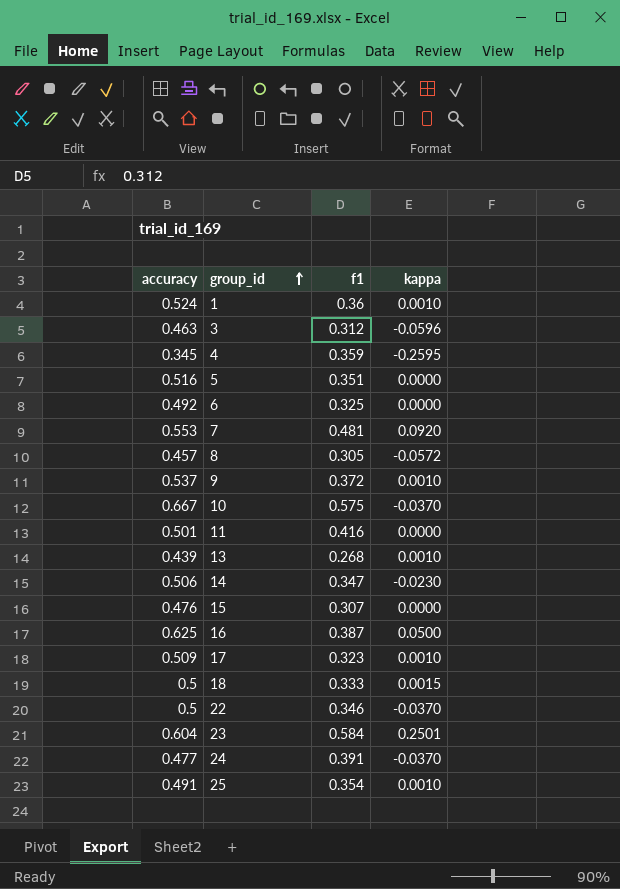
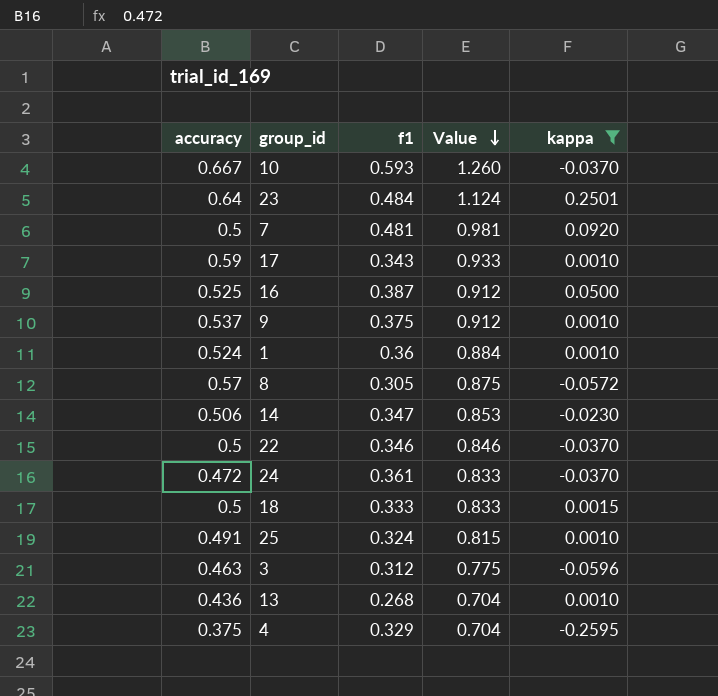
filter: none -> kappa != 0.0000
row order: group_id ascending -> Value descending
column Value | formula: none -> [accuracy] + [f1]
10 | f1: 0.575 -> 0.593
23 | accuracy: 0.604 -> 0.64
23 | f1: 0.584 -> 0.484
7 | accuracy: 0.553 -> 0.5
17 | accuracy: 0.509 -> 0.59
17 | f1: 0.323 -> 0.343
16 | accuracy: 0.625 -> 0.525
9 | f1: 0.372 -> 0.375
8 | accuracy: 0.457 -> 0.57
24 | accuracy: 0.477 -> 0.472
24 | f1: 0.391 -> 0.361
25 | f1: 0.354 -> 0.324
13 | accuracy: 0.439 -> 0.436
4 | accuracy: 0.345 -> 0.375
4 | f1: 0.359 -> 0.329

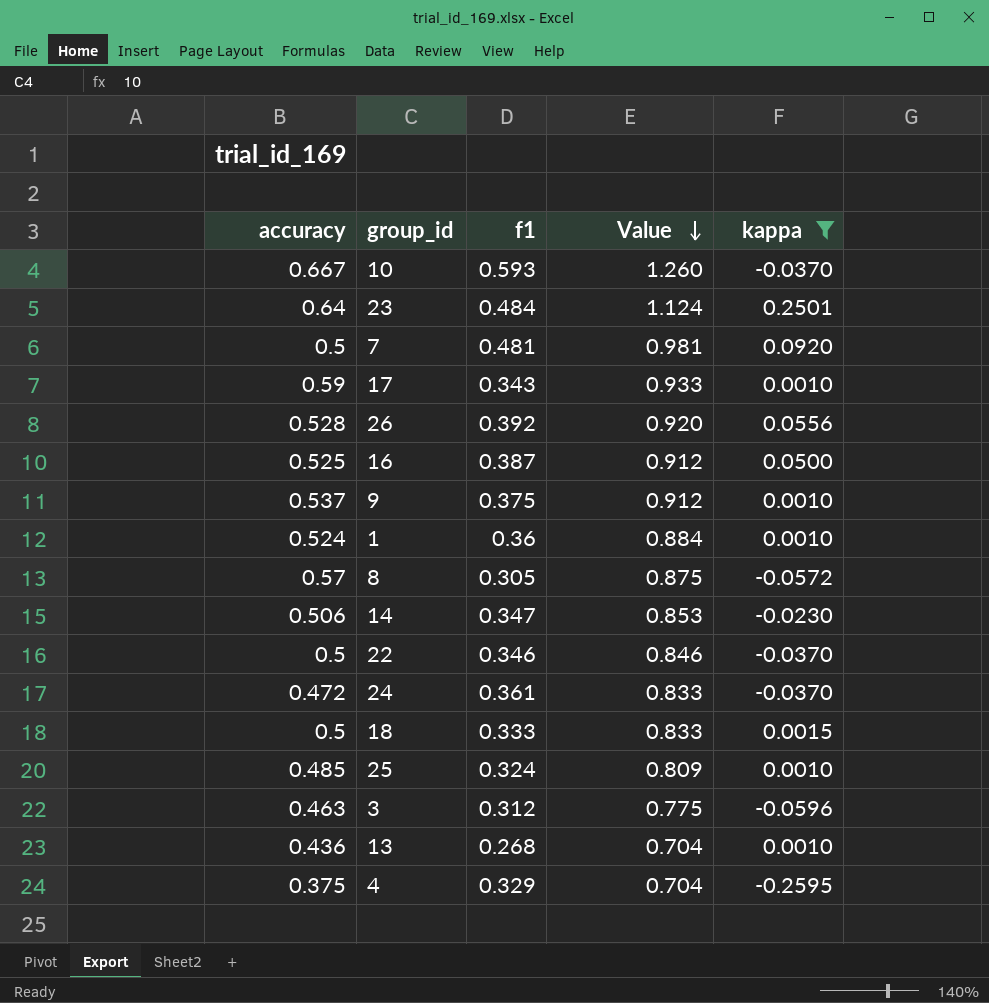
row 26: none -> 0.528 | 0.392 | 0.920 | 0.0556
25 | accuracy: 0.491 -> 0.485
25 | Value: 0.815 -> 0.809

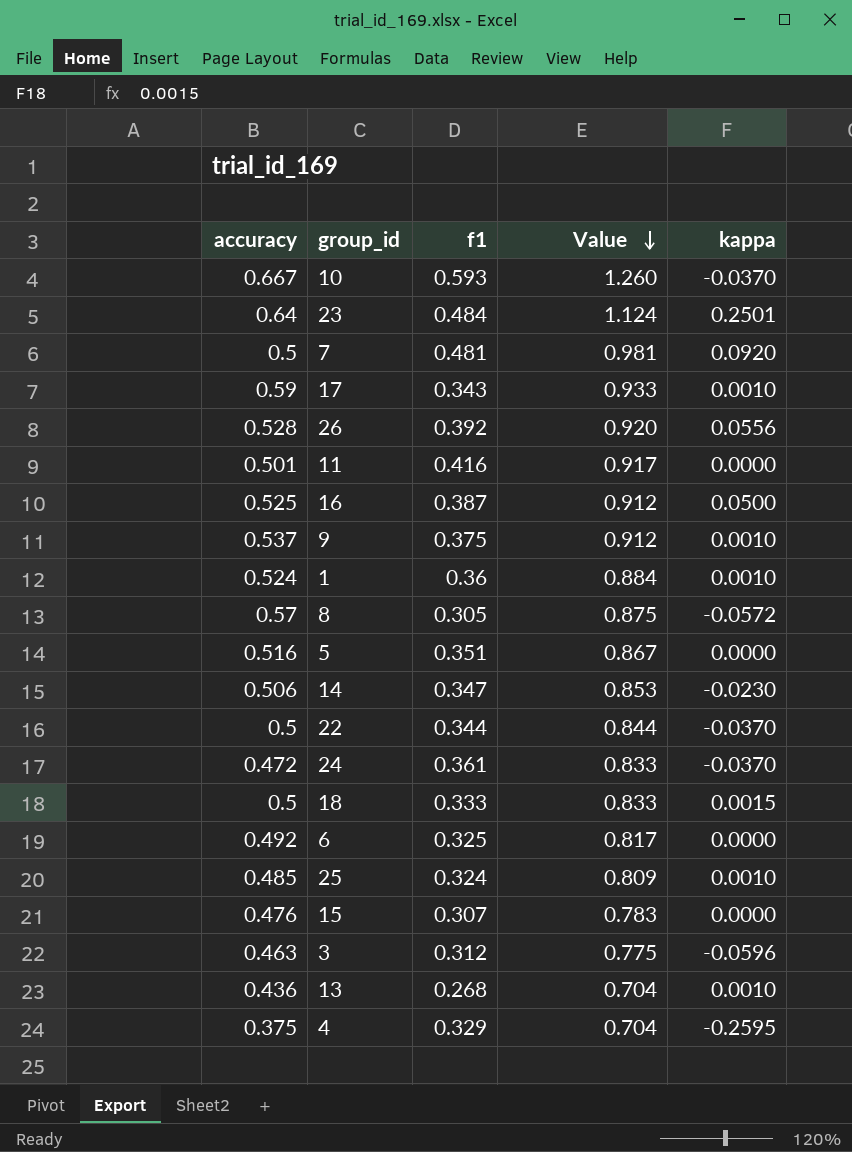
filter: kappa != 0.0000 -> none
22 | f1: 0.346 -> 0.344
22 | Value: 0.846 -> 0.844

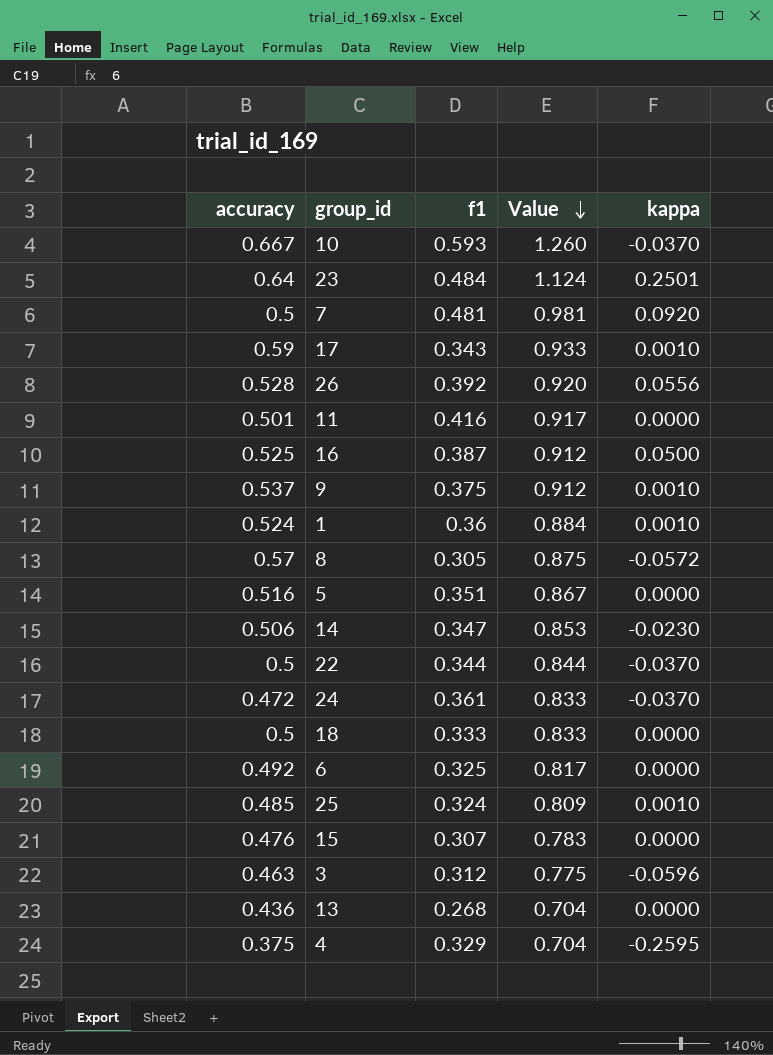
18 | kappa: 0.0015 -> 0.0000
13 | kappa: 0.0010 -> 0.0000

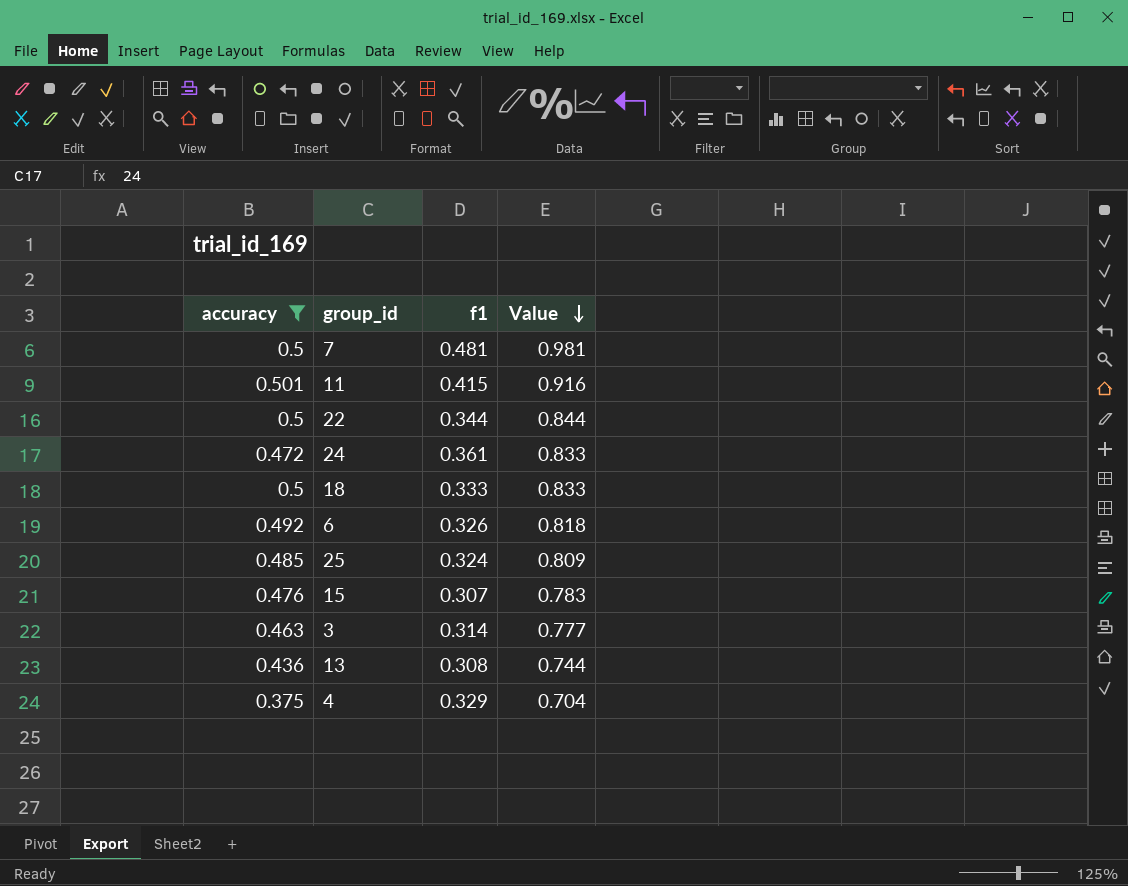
filter: none -> accuracy <= 0.501
column kappa | position: 5 -> none
11 | f1: 0.416 -> 0.415
11 | Value: 0.917 -> 0.916
6 | f1: 0.325 -> 0.326
6 | Value: 0.817 -> 0.818
3 | f1: 0.312 -> 0.314
3 | Value: 0.775 -> 0.777
13 | f1: 0.268 -> 0.308
13 | Value: 0.704 -> 0.744

